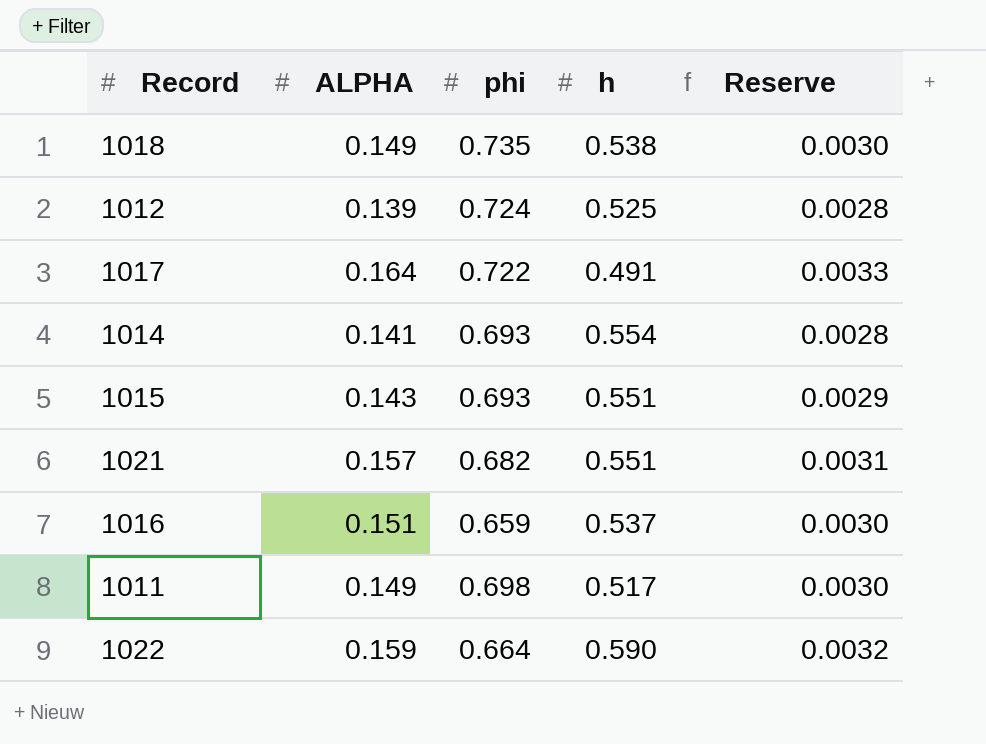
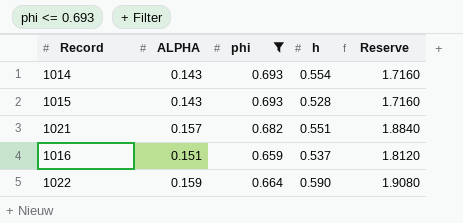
filter: none -> phi <= 0.693
column Reserve | formula: [ALPHA] * 0.02 -> [ALPHA] * 12
1014 | ALPHA: 0.141 -> 0.143
1015 | h: 0.551 -> 0.528

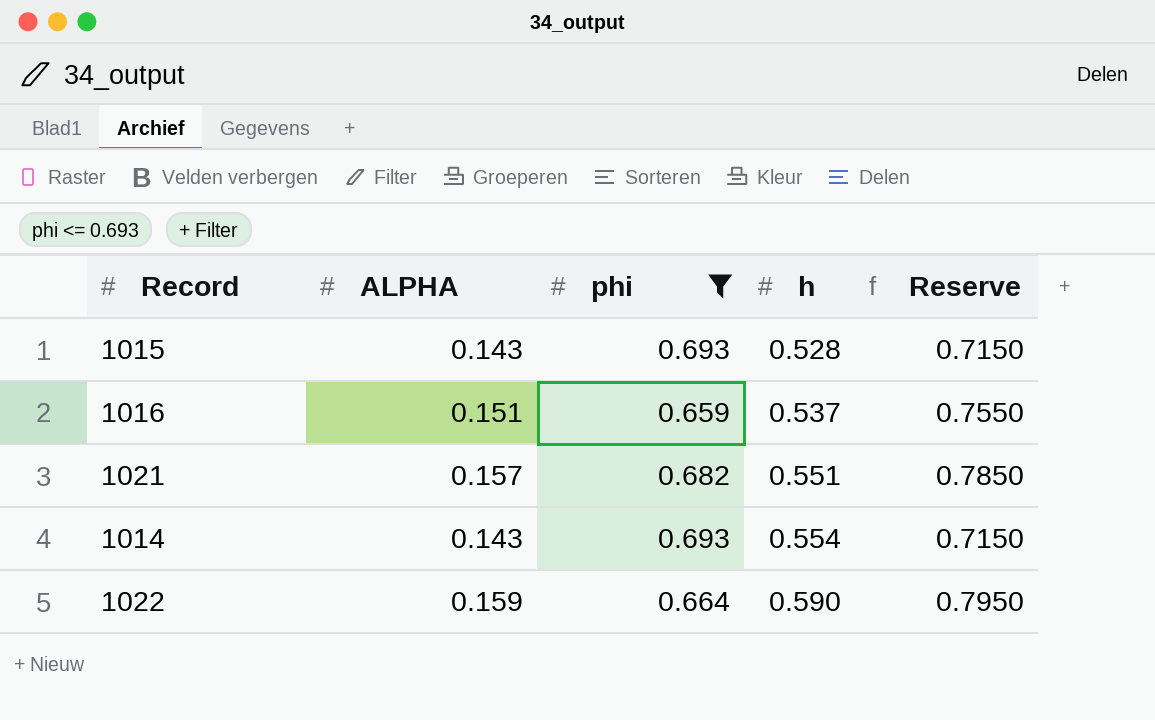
row order: none -> h ascending
column Reserve | formula: [ALPHA] * 12 -> [ALPHA] * 5

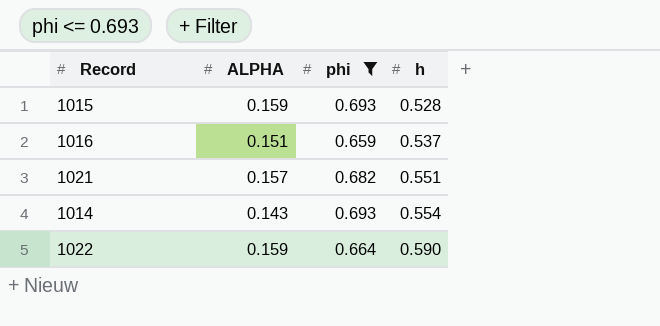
column Reserve | formula: [ALPHA] * 5 -> none
1015 | ALPHA: 0.143 -> 0.159

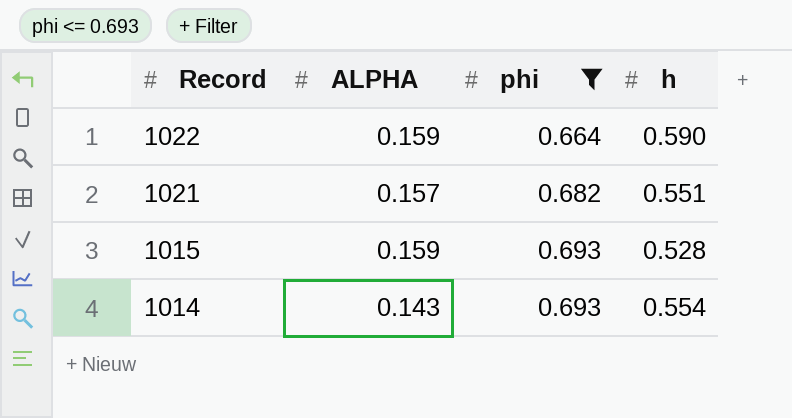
row order: h ascending -> Record descending
row 1016: 0.151 | 0.659 | 0.537 -> none

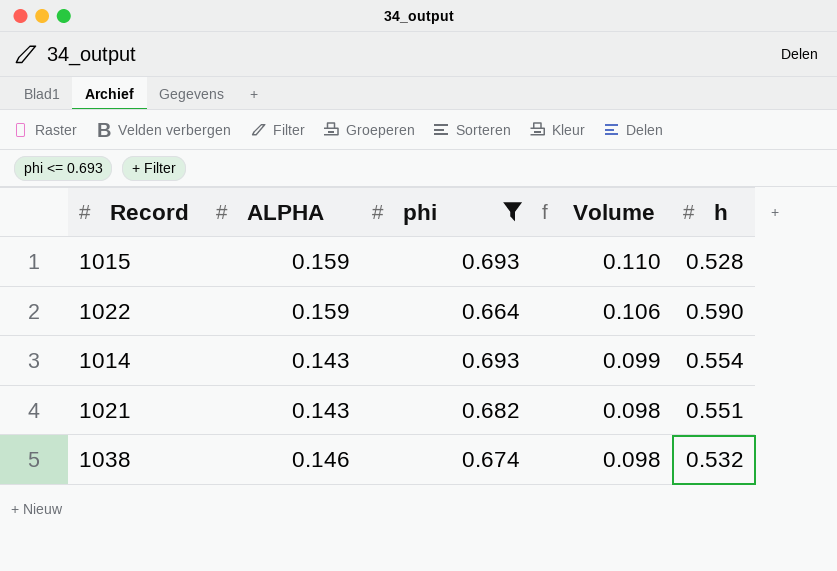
row order: Record descending -> Volume descending
column Volume | formula: none -> [ALPHA] * [phi]
1021 | ALPHA: 0.157 -> 0.143
row 1038: none -> 0.146 | 0.674 | 0.098 | 0.532

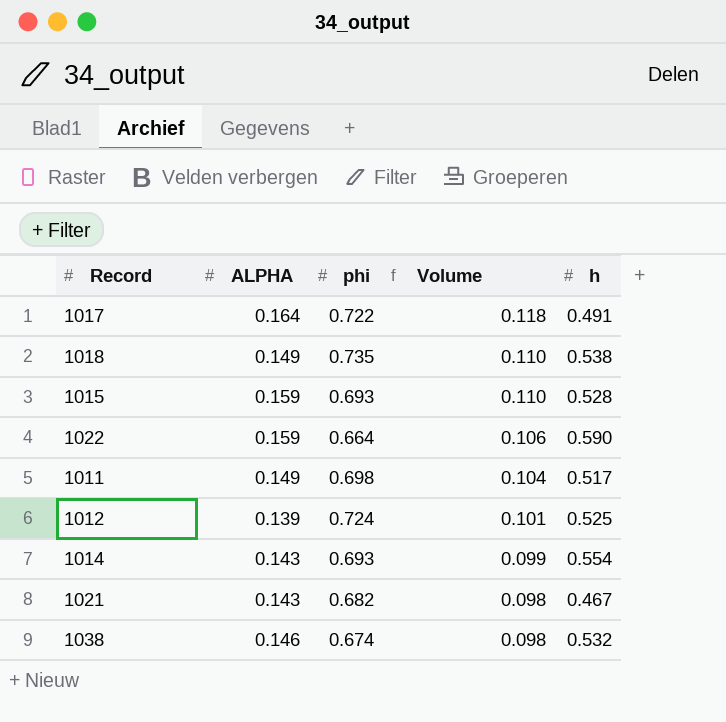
filter: phi <= 0.693 -> none
1021 | h: 0.551 -> 0.467

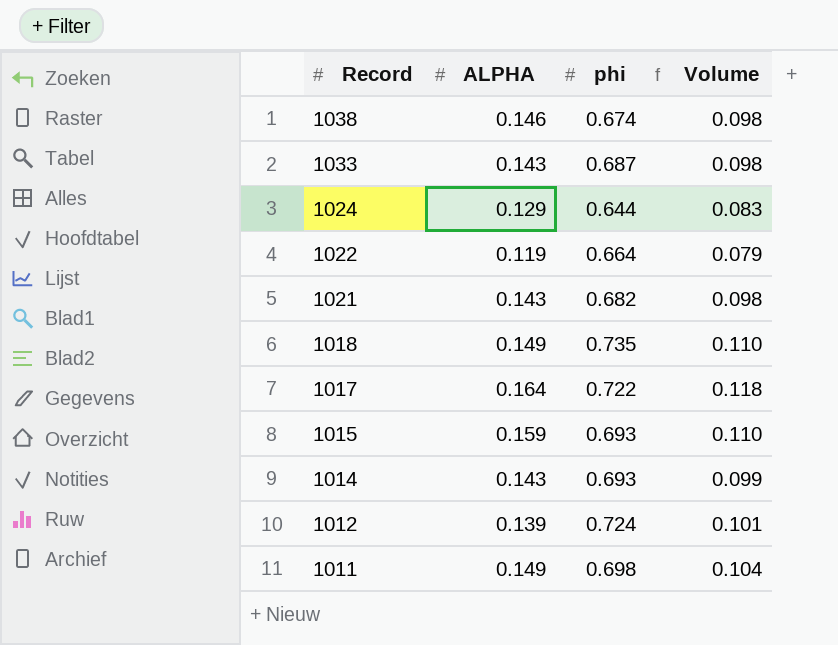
row order: Volume descending -> Record descending
column h | position: 5 -> none
row 1033: none -> 0.143 | 0.687 | 0.098
row 1024: none -> 0.129 | 0.644 | 0.083
1022 | ALPHA: 0.159 -> 0.119
1022 | Volume: 0.106 -> 0.079

